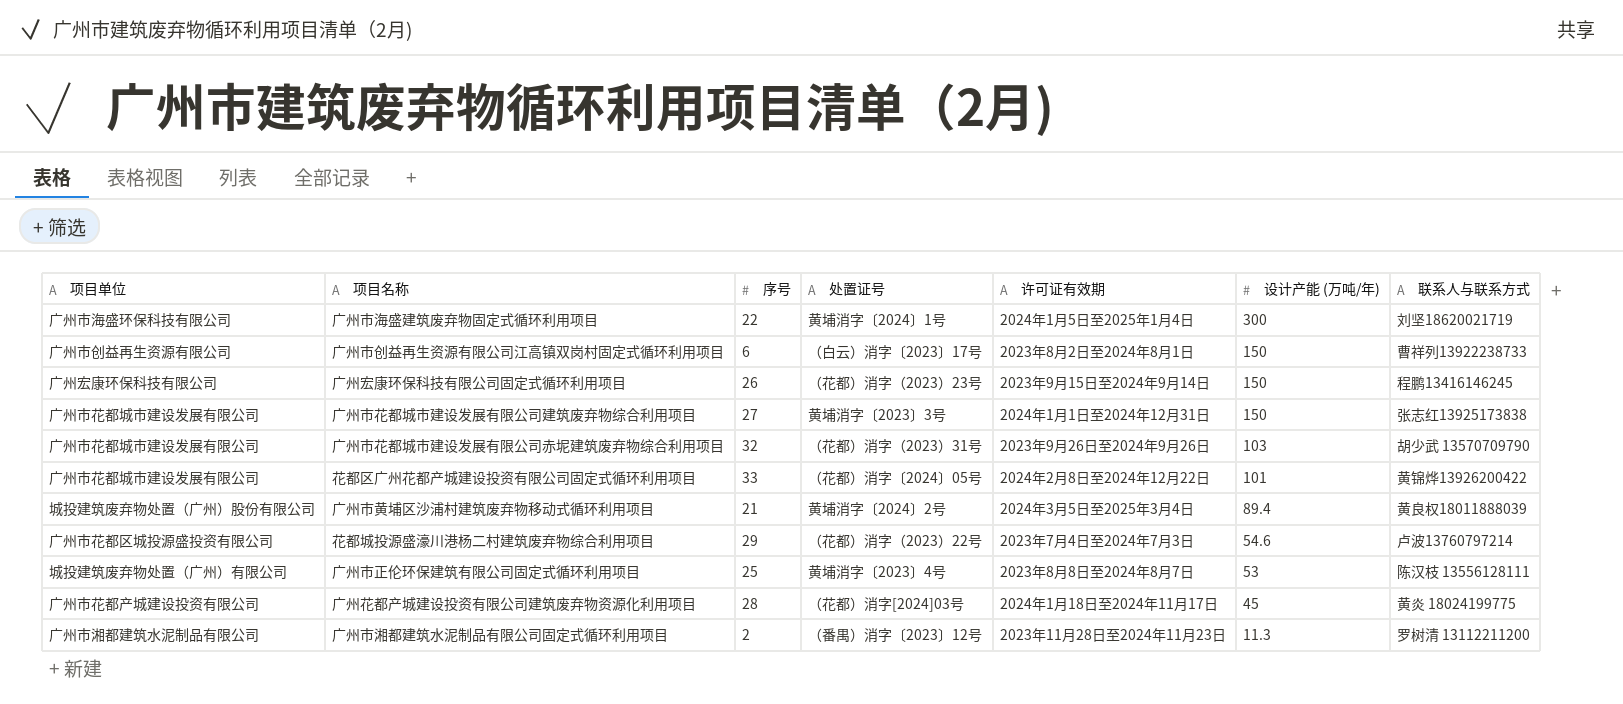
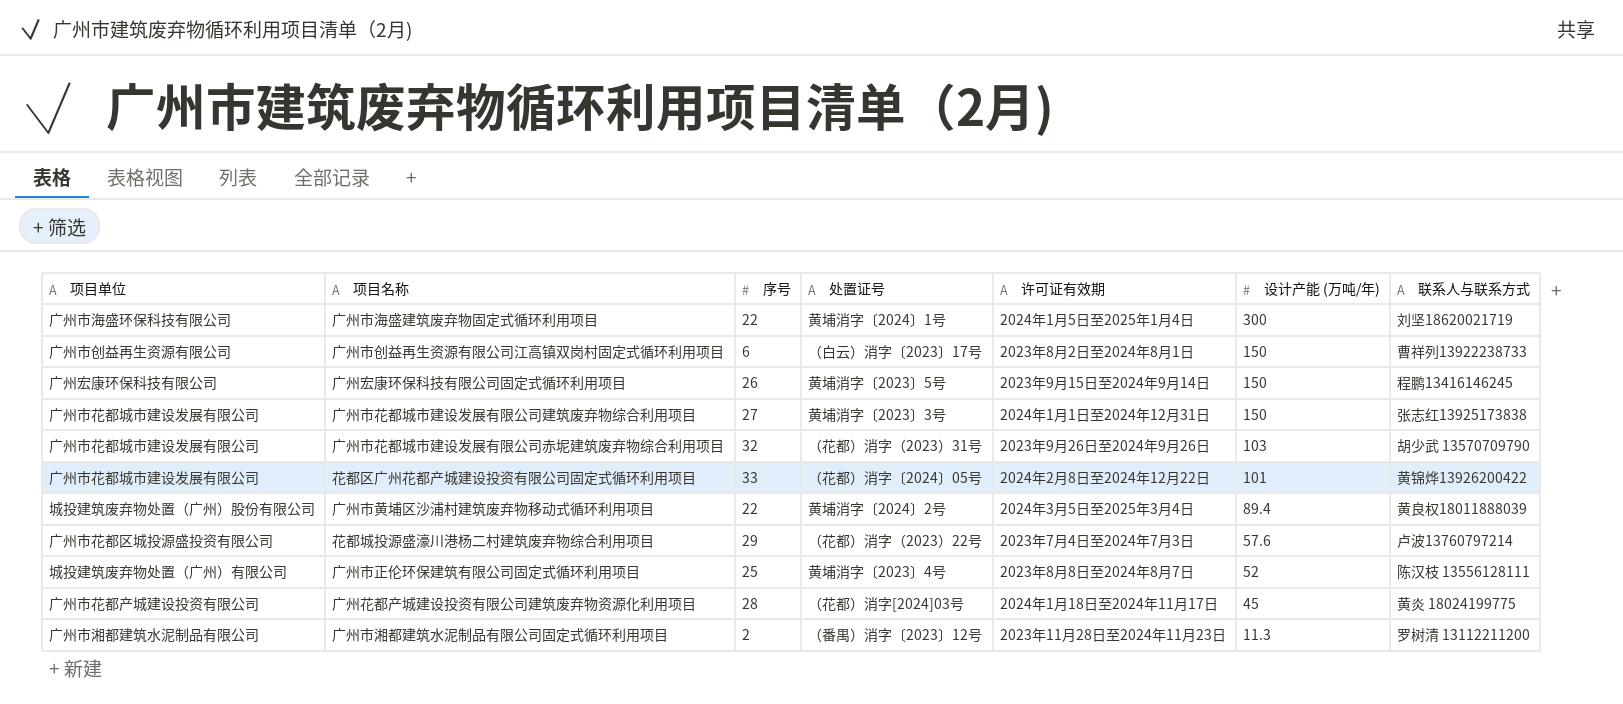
广州宏康环保科技有限公司固定式循环利用项目 | 处置证号: （花都）消字（2023）23号 -> 黄埔消字〔2023〕5号
广州市黄埔区沙浦村建筑废弃物移动式循环利用项目 | 序号: 21 -> 22
花都城投源盛濠川港杨二村建筑废弃物综合利用项目 | 设计产能 (万吨/年): 54.6 -> 57.6
广州市正伦环保建筑有限公司固定式循环利用项目 | 设计产能 (万吨/年): 53 -> 52

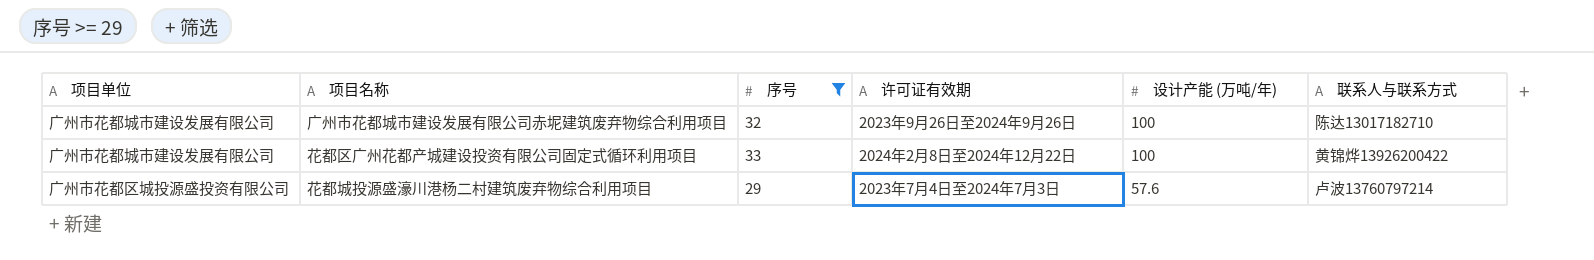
filter: none -> 序号 >= 29
column 处置证号 | position: 4 -> none
广州市花都城市建设发展有限公司赤坭建筑废弃物综合利用项目 | 设计产能 (万吨/年): 103 -> 100
广州市花都城市建设发展有限公司赤坭建筑废弃物综合利用项目 | 联系人与联系方式: 胡少武 13570709790 -> 陈达13017182710
花都区广州花都产城建设投资有限公司固定式循环利用项目 | 设计产能 (万吨/年): 101 -> 100

